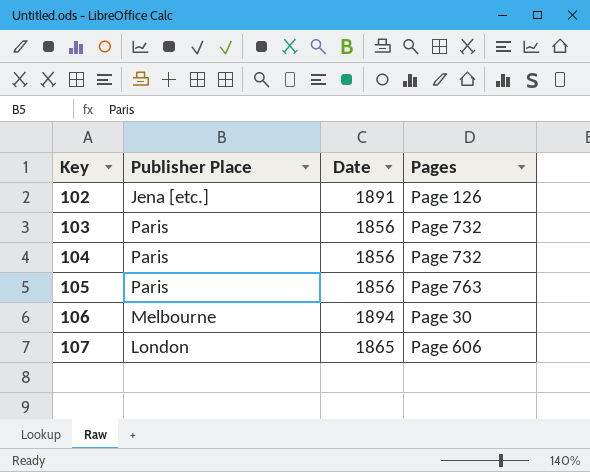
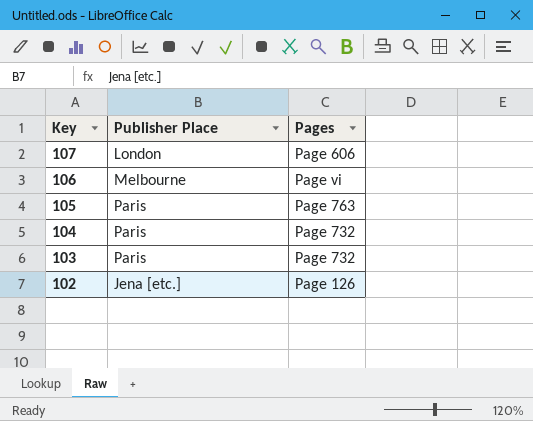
row order: Key ascending -> Key descending
column Date | position: 3 -> none
106 | Pages: Page 30 -> Page vi

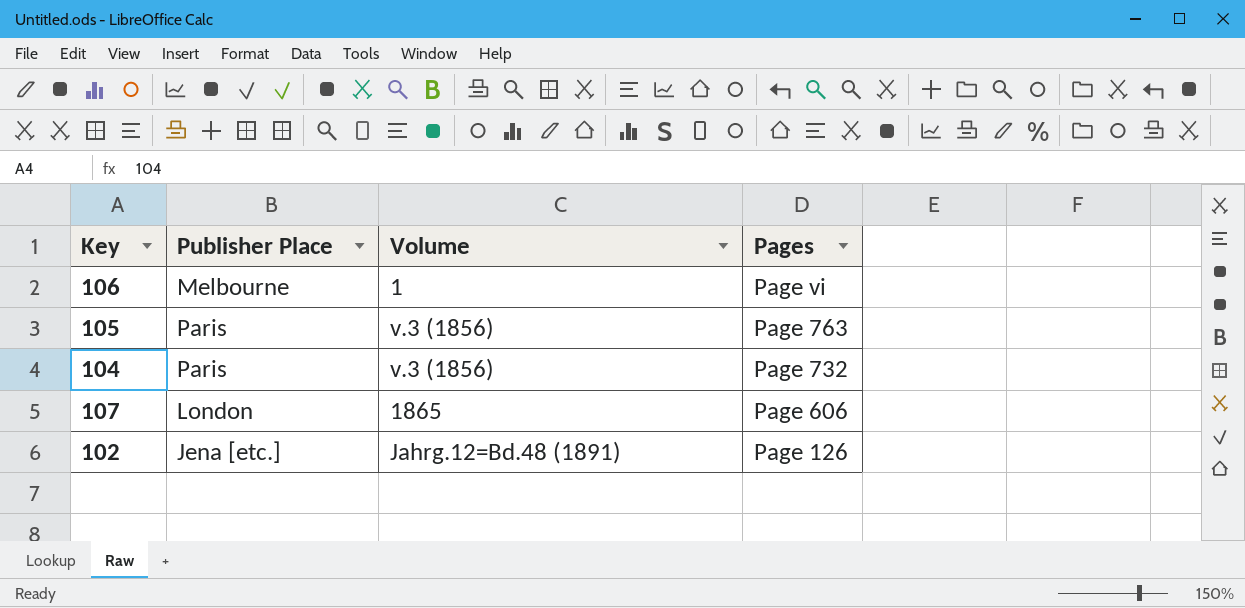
row order: Key descending -> Pages descending
column Volume | position: none -> 3
row 103: Paris | Page 732 -> none

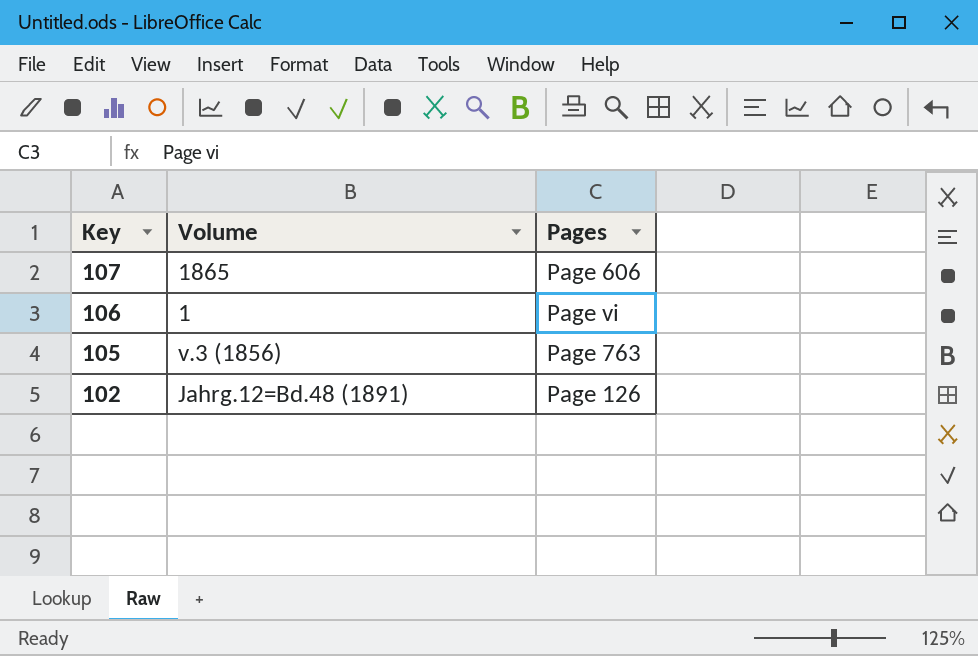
row order: Pages descending -> Key descending
column Publisher Place | position: 2 -> none
row 104: Paris | v.3 (1856) | Page 732 -> none

